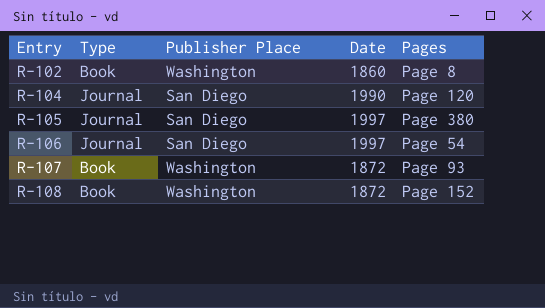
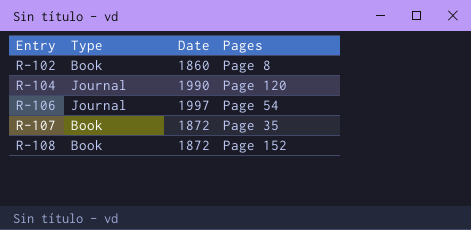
column Publisher Place | position: 3 -> none
row R-105: Journal | San Diego | 1997 | Page 380 -> none
R-107 | Pages: Page 93 -> Page 35

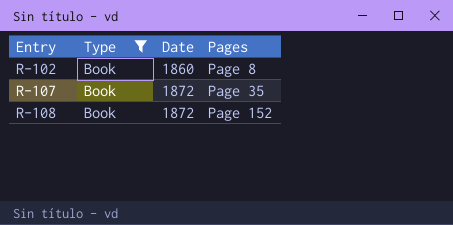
filter: none -> Type = Book

